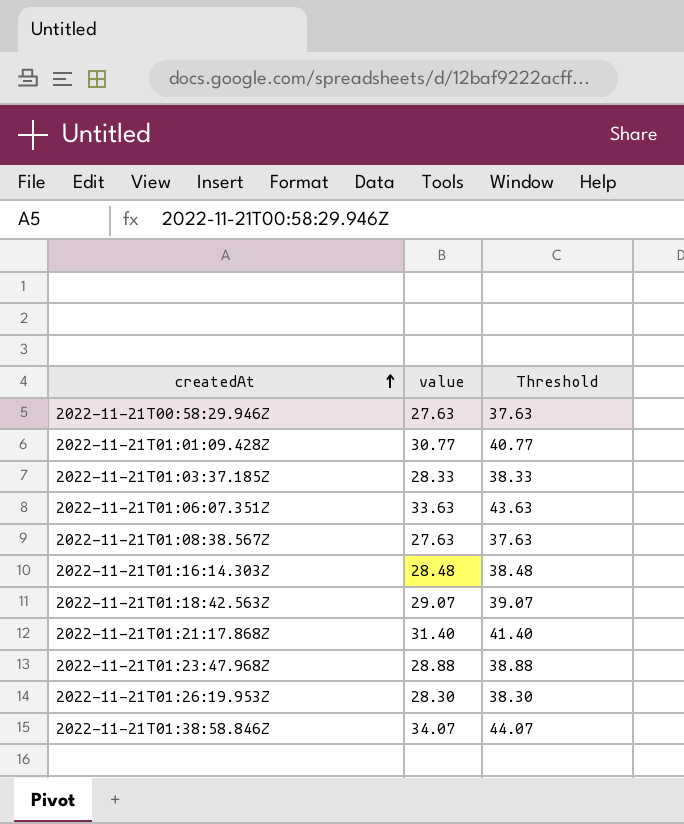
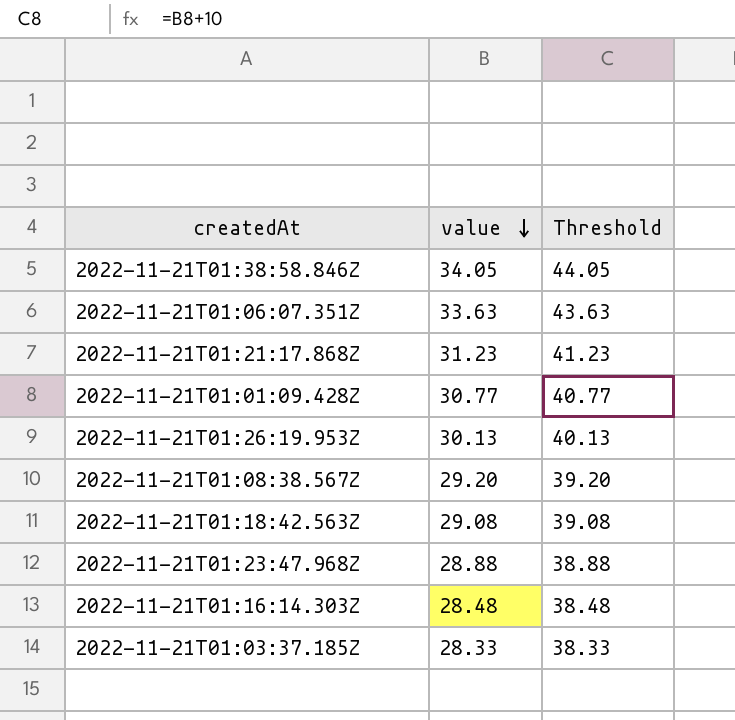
row order: createdAt ascending -> value descending
row 2022-11-21T00:58:29.946Z: 27.63 | 37.63 -> none
2022-11-21T01:38:58.846Z | value: 34.07 -> 34.05
2022-11-21T01:38:58.846Z | Threshold: 44.07 -> 44.05
2022-11-21T01:21:17.868Z | value: 31.40 -> 31.23
2022-11-21T01:21:17.868Z | Threshold: 41.40 -> 41.23
2022-11-21T01:26:19.953Z | value: 28.30 -> 30.13
2022-11-21T01:26:19.953Z | Threshold: 38.30 -> 40.13
2022-11-21T01:08:38.567Z | value: 27.63 -> 29.20
2022-11-21T01:08:38.567Z | Threshold: 37.63 -> 39.20
2022-11-21T01:18:42.563Z | value: 29.07 -> 29.08
2022-11-21T01:18:42.563Z | Threshold: 39.07 -> 39.08

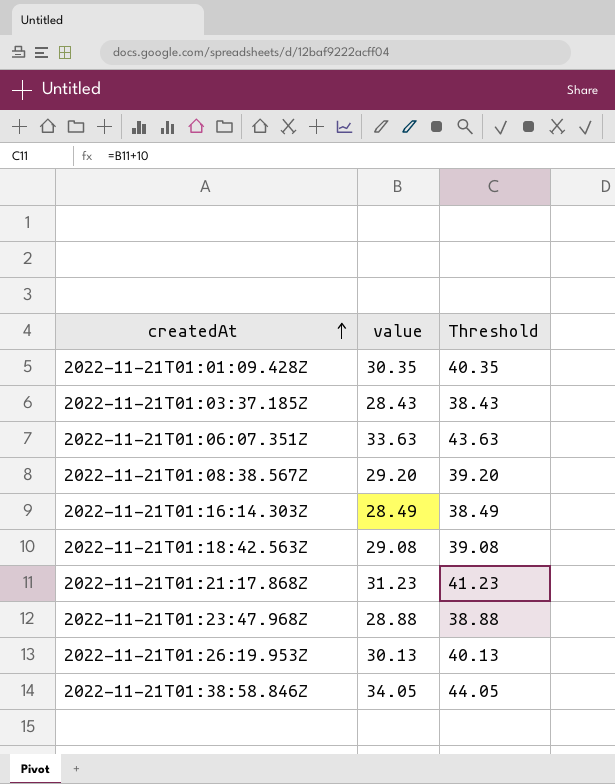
row order: value descending -> createdAt ascending
2022-11-21T01:01:09.428Z | value: 30.77 -> 30.35
2022-11-21T01:01:09.428Z | Threshold: 40.77 -> 40.35
2022-11-21T01:03:37.185Z | value: 28.33 -> 28.43
2022-11-21T01:03:37.185Z | Threshold: 38.33 -> 38.43
2022-11-21T01:16:14.303Z | value: 28.48 -> 28.49
2022-11-21T01:16:14.303Z | Threshold: 38.48 -> 38.49

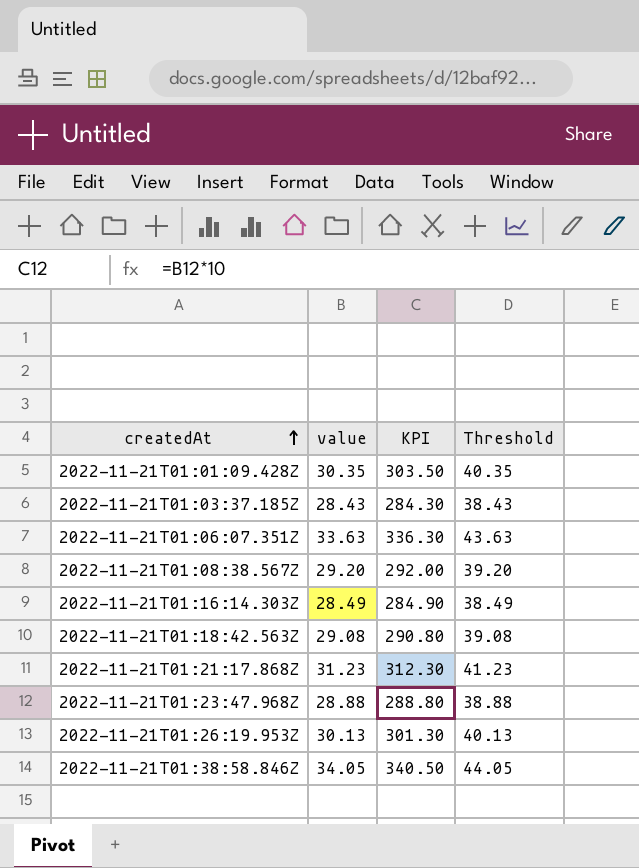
column KPI | formula: none -> [value] * 10

